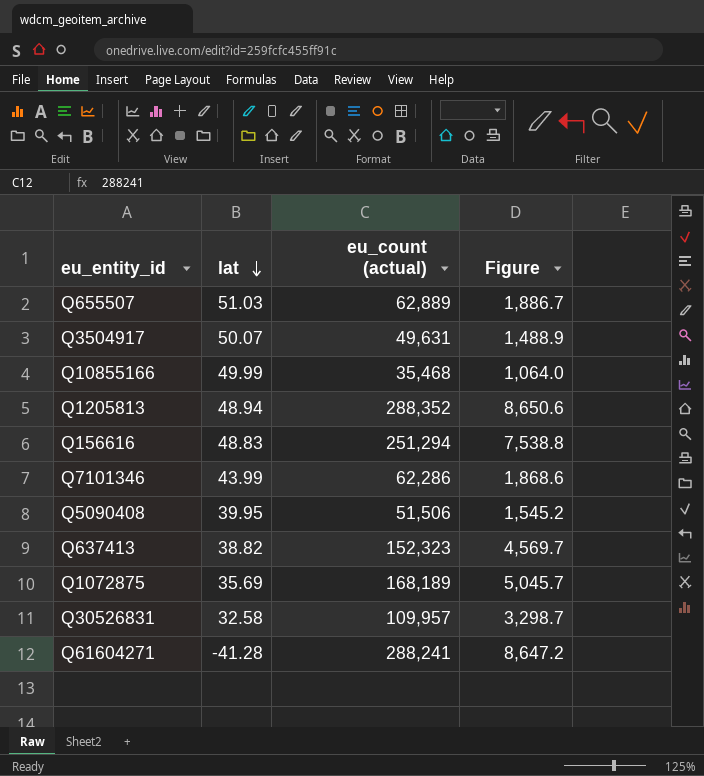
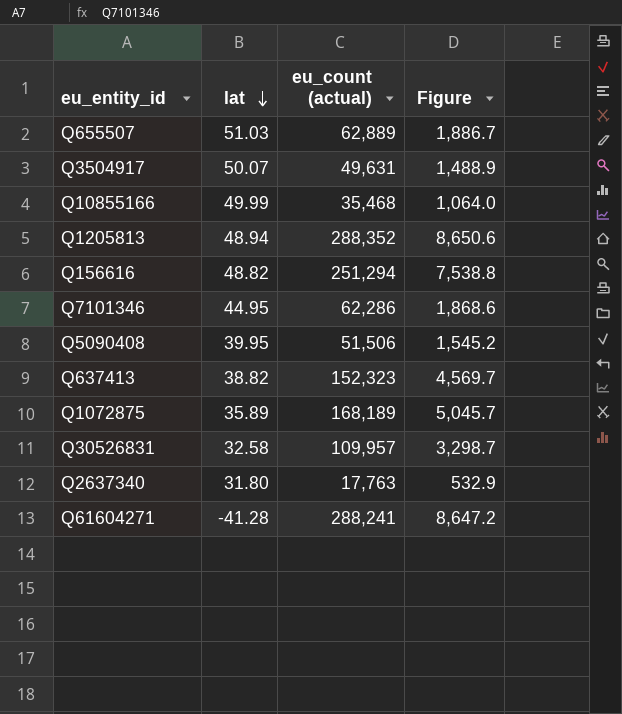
Q156616 | lat: 48.83 -> 48.82
Q7101346 | lat: 43.99 -> 44.95
Q1072875 | lat: 35.69 -> 35.89
row Q2637340: none -> 31.80 | 17,763 | 532.9

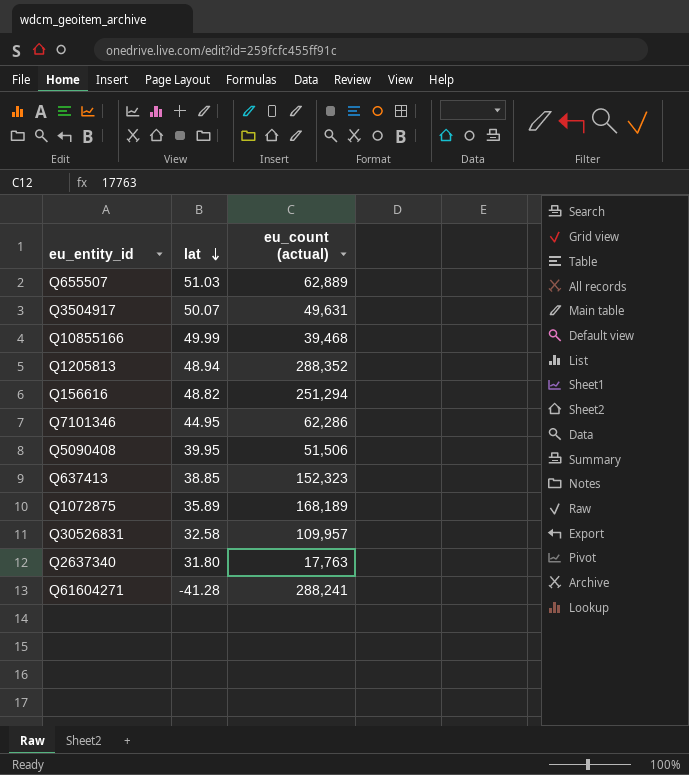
column Figure | formula: [eu_count (actual)] * 0.03 -> none
Q10855166 | eu_count (actual): 35,468 -> 39,468
Q637413 | lat: 38.82 -> 38.85

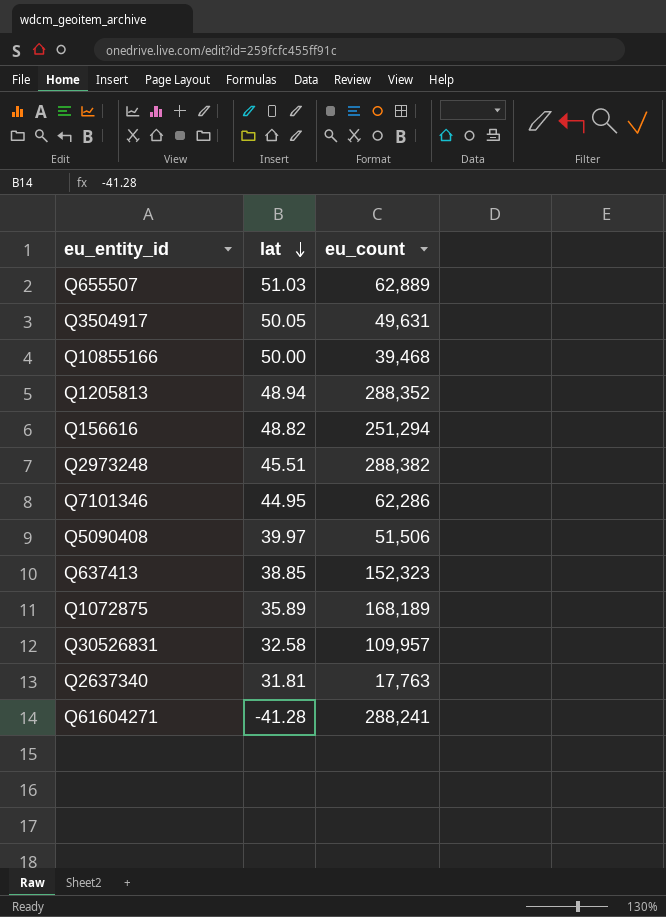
column name: eu_count (actual) -> eu_count
Q3504917 | lat: 50.07 -> 50.05
Q10855166 | lat: 49.99 -> 50.00
row Q2973248: none -> 45.51 | 288,382
Q5090408 | lat: 39.95 -> 39.97
Q2637340 | lat: 31.80 -> 31.81

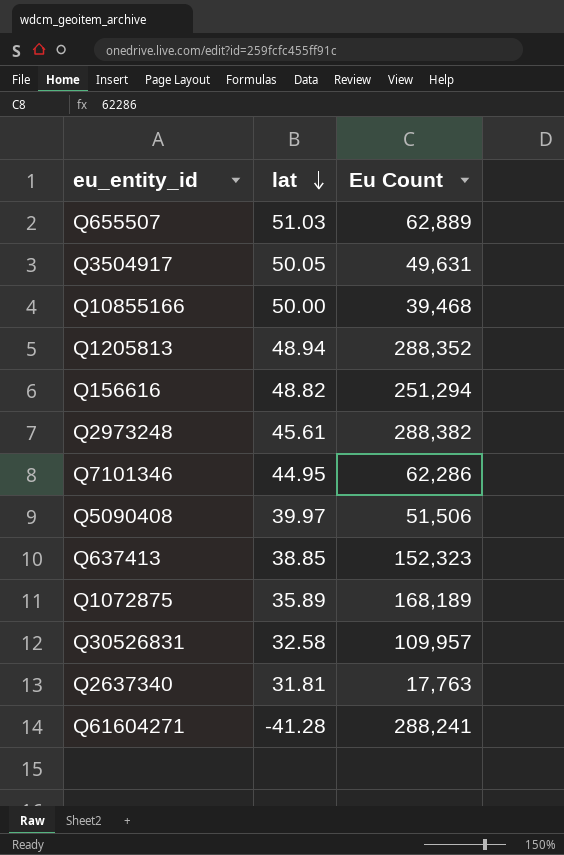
column name: eu_count -> Eu Count
Q2973248 | lat: 45.51 -> 45.61

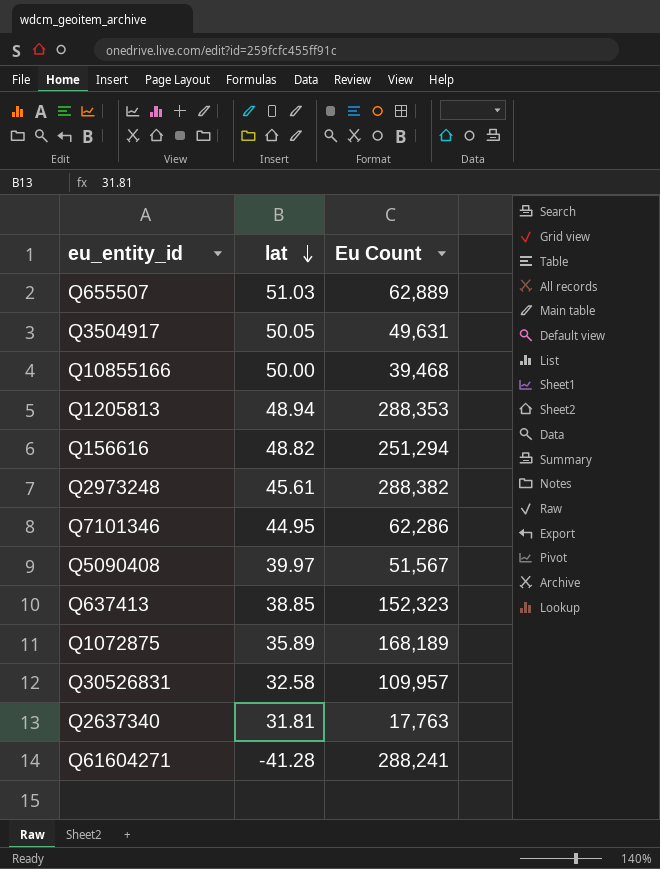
Q1205813 | Eu Count: 288,352 -> 288,353
Q5090408 | Eu Count: 51,506 -> 51,567

